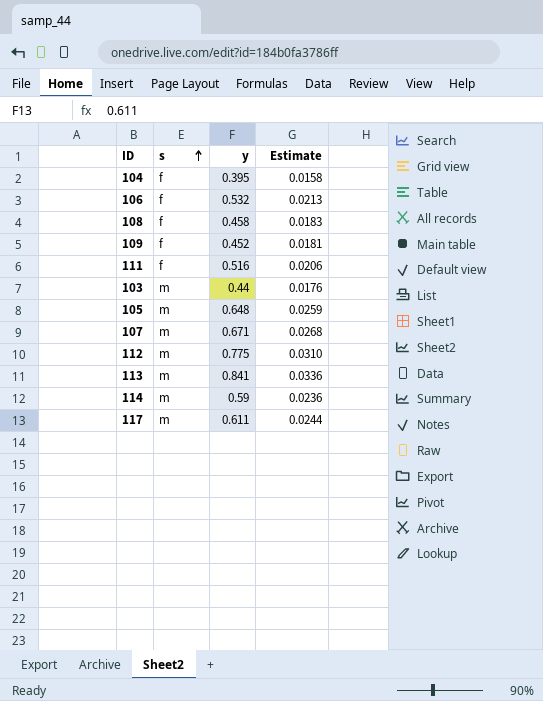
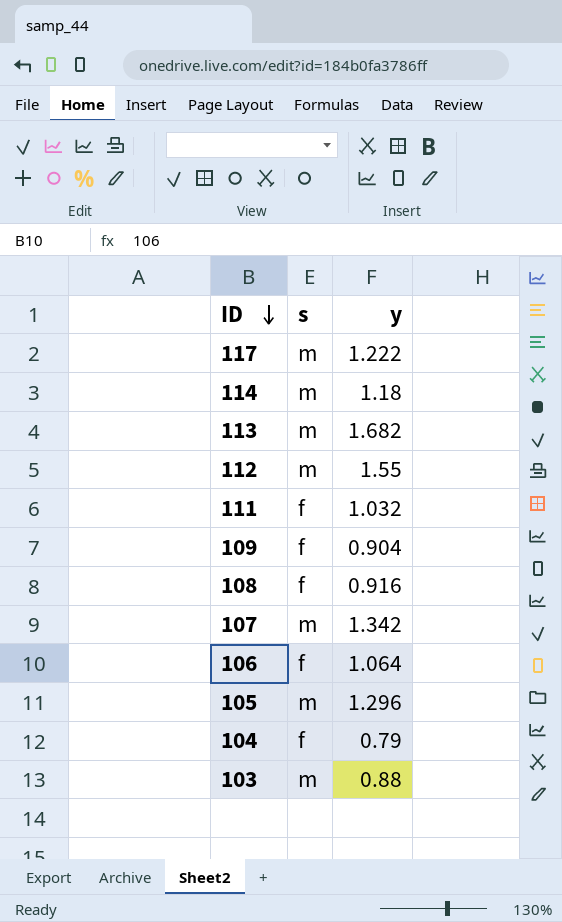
row order: s ascending -> ID descending
column Estimate | formula: [y] * 0.04 -> none
117 | y: 0.611 -> 1.222
114 | y: 0.59 -> 1.18
113 | y: 0.841 -> 1.682
112 | y: 0.775 -> 1.55
111 | y: 0.516 -> 1.032
109 | y: 0.452 -> 0.904
108 | y: 0.458 -> 0.916
107 | y: 0.671 -> 1.342
106 | y: 0.532 -> 1.064
105 | y: 0.648 -> 1.296
104 | y: 0.395 -> 0.79
103 | y: 0.44 -> 0.88

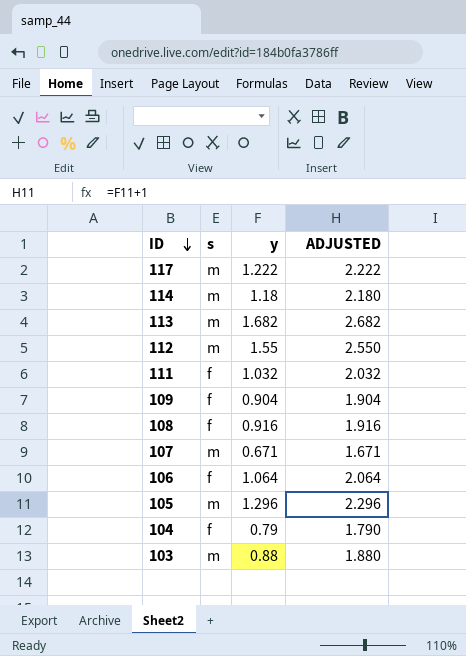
column ADJUSTED | formula: none -> [y] + 1
107 | y: 1.342 -> 0.671

